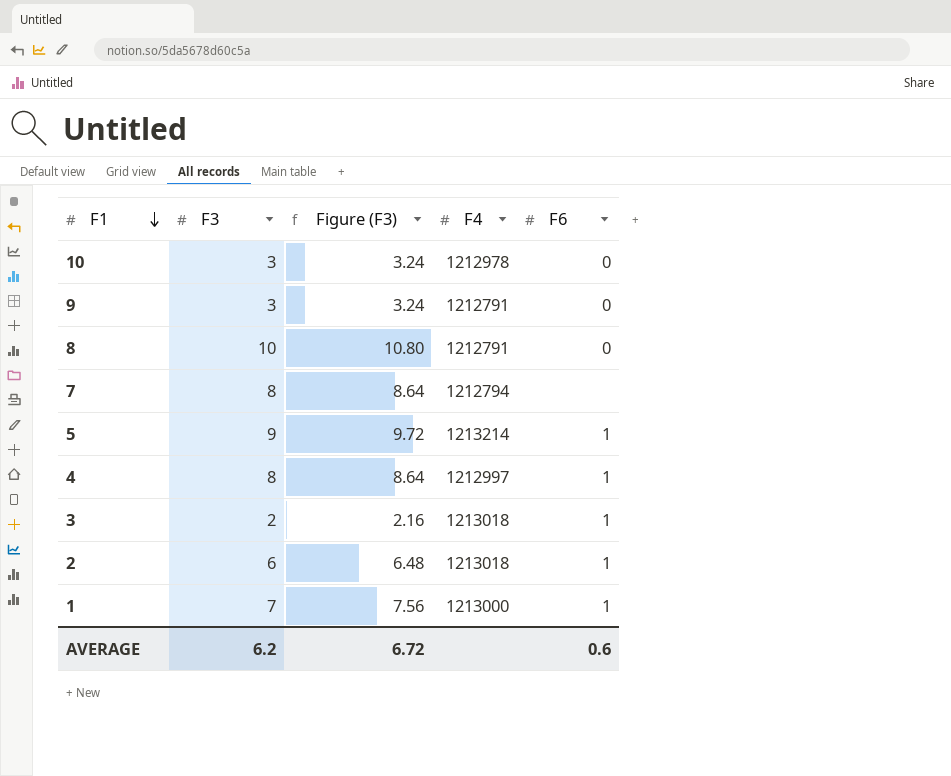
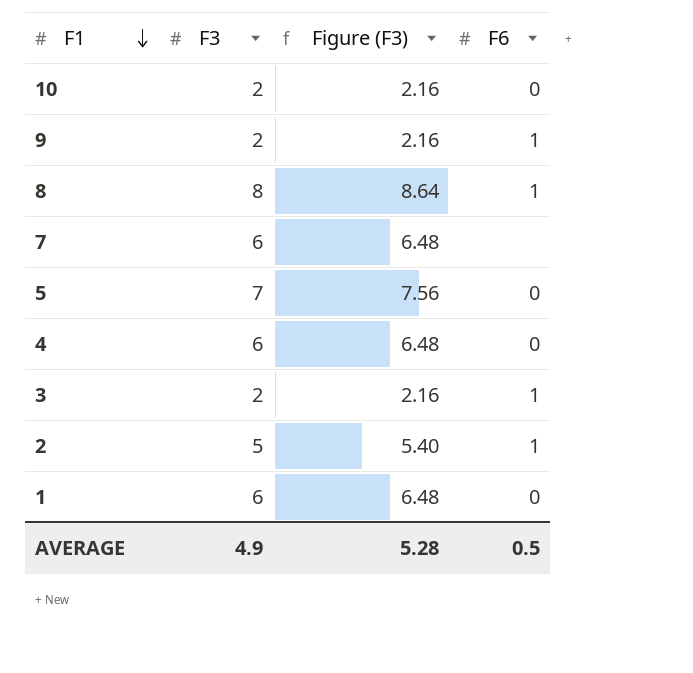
column F4 | position: 4 -> none
10 | F3: 3 -> 2
10 | Figure (F3): 3.24 -> 2.16
9 | F3: 3 -> 2
9 | Figure (F3): 3.24 -> 2.16
9 | F6: 0 -> 1
8 | F3: 10 -> 8
8 | Figure (F3): 10.80 -> 8.64
8 | F6: 0 -> 1
7 | F3: 8 -> 6
7 | Figure (F3): 8.64 -> 6.48
5 | F3: 9 -> 7
5 | Figure (F3): 9.72 -> 7.56
5 | F6: 1 -> 0
4 | F3: 8 -> 6
4 | Figure (F3): 8.64 -> 6.48
4 | F6: 1 -> 0
2 | F3: 6 -> 5
2 | Figure (F3): 6.48 -> 5.40
1 | F3: 7 -> 6
1 | Figure (F3): 7.56 -> 6.48
1 | F6: 1 -> 0
AVERAGE | F3: 6.2 -> 4.9
AVERAGE | Figure (F3): 6.72 -> 5.28
AVERAGE | F6: 0.6 -> 0.5

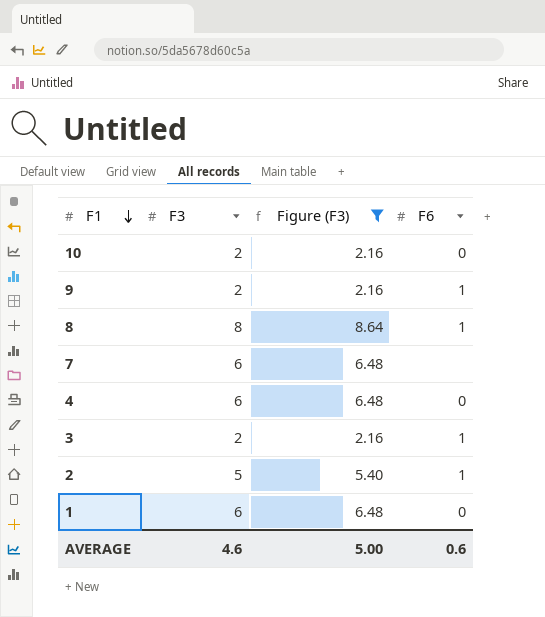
filter: none -> Figure (F3) != 7.56
AVERAGE | F3: 4.9 -> 4.6
AVERAGE | Figure (F3): 5.28 -> 5.00
AVERAGE | F6: 0.5 -> 0.6

